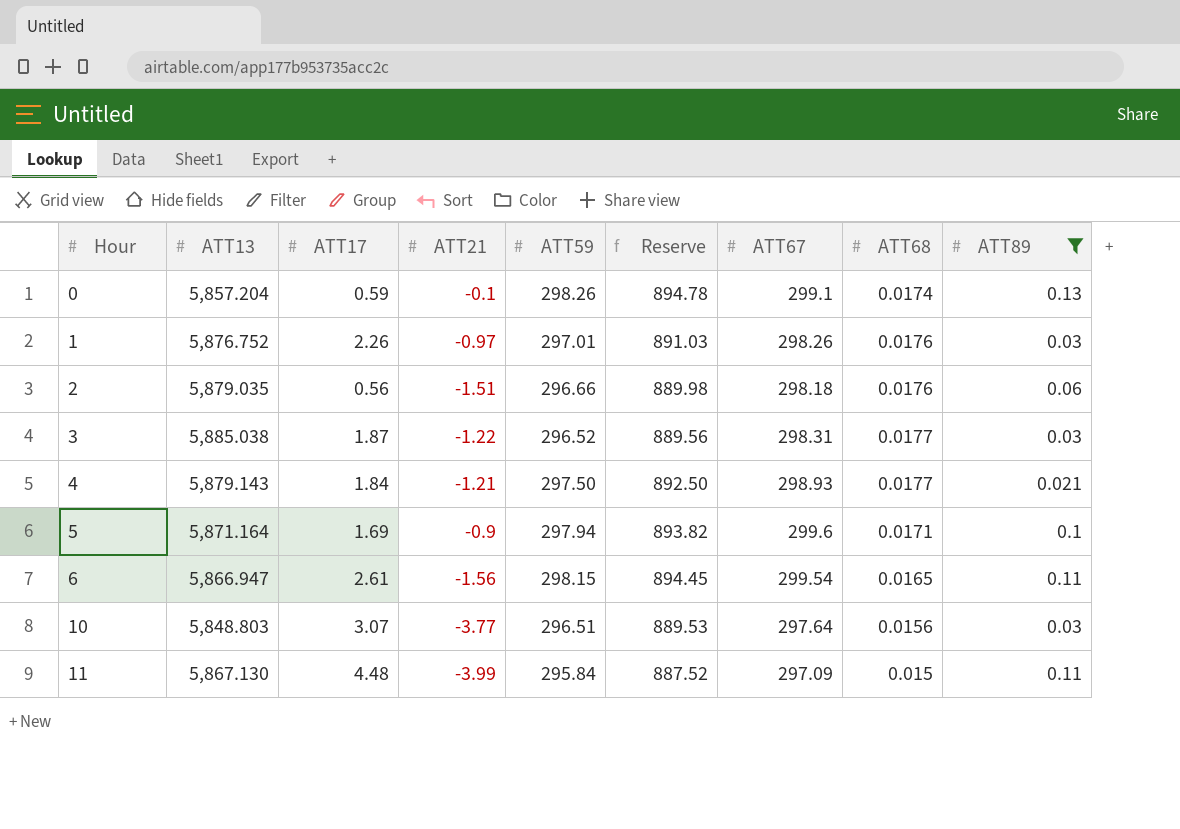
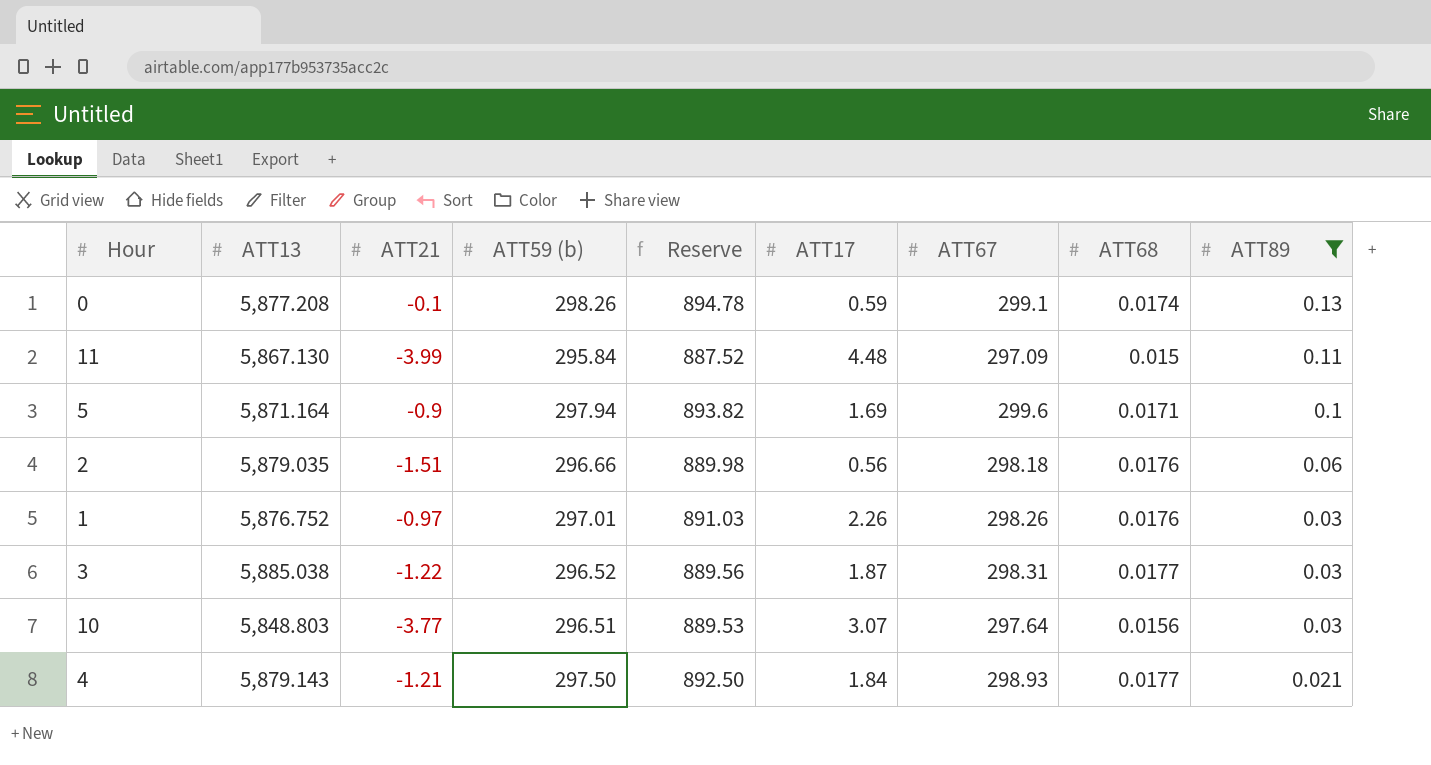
row order: Hour ascending -> ATT89 descending
column name: ATT59 -> ATT59 (b)
column ATT17 | position: 3 -> 6
row 6: 5,866.947 | 2.61 | -1.56 | 298.15 | 894.45 | 299.54 | 0.0165 | 0.11 -> none
0 | ATT13: 5,857.204 -> 5,877.208

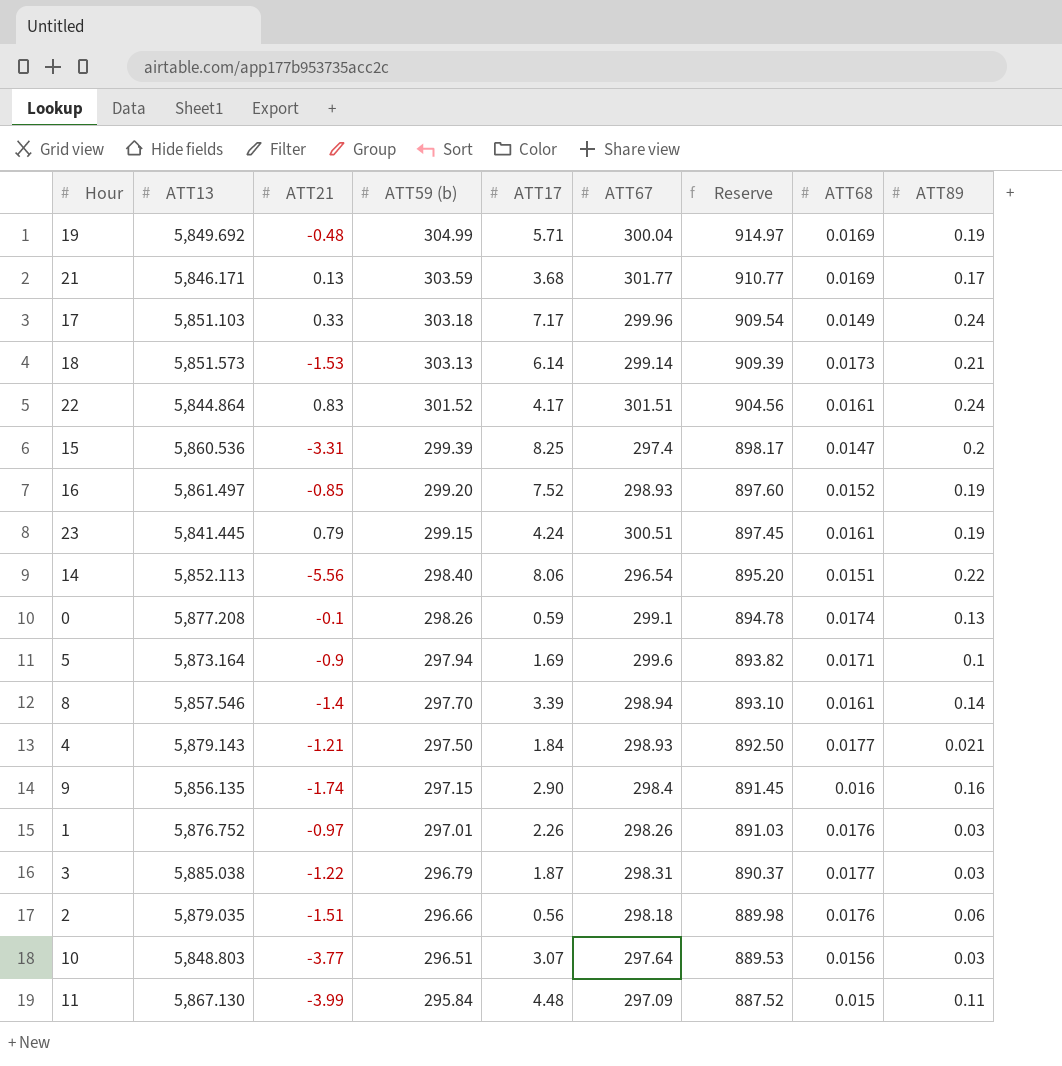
filter: ATT89 <= 0.13 -> none
row order: ATT89 descending -> ATT59 (b) descending
column Reserve | position: 5 -> 7
5 | ATT13: 5,871.164 -> 5,873.164
3 | ATT59 (b): 296.52 -> 296.79
3 | Reserve: 889.56 -> 890.37

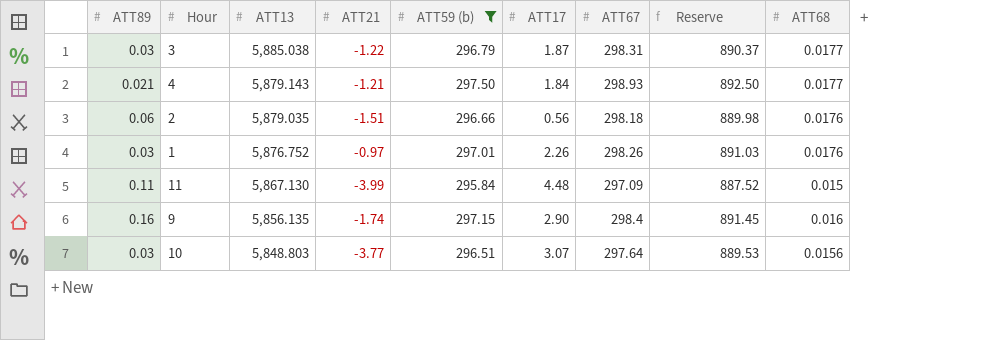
filter: none -> ATT59 (b) <= 297.50
row order: ATT59 (b) descending -> ATT13 descending
column ATT89 | position: 9 -> 1

